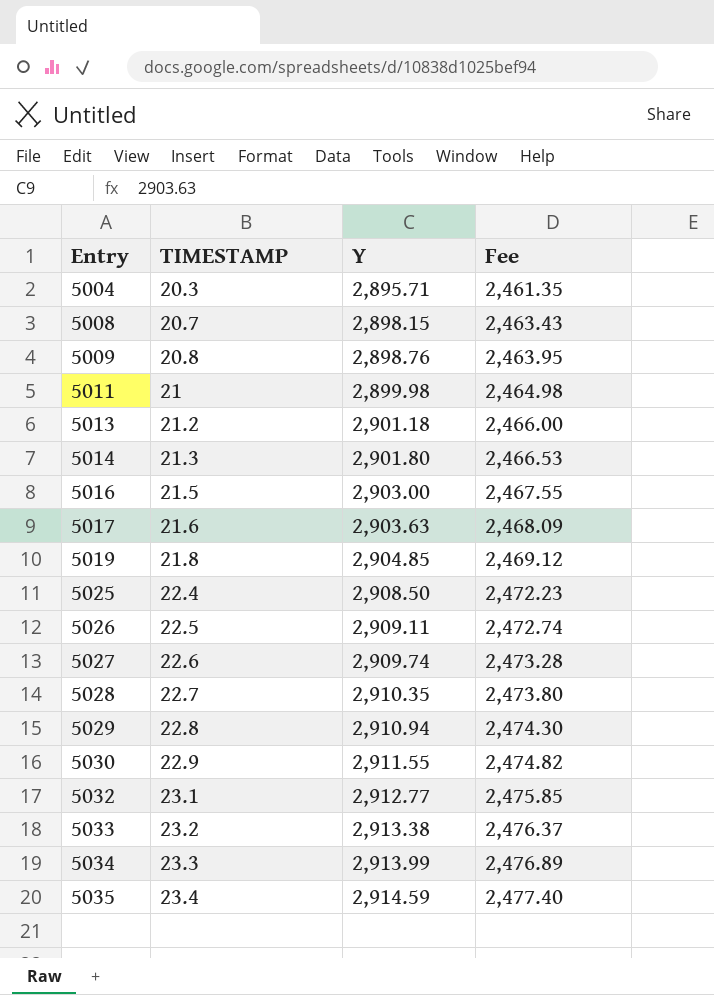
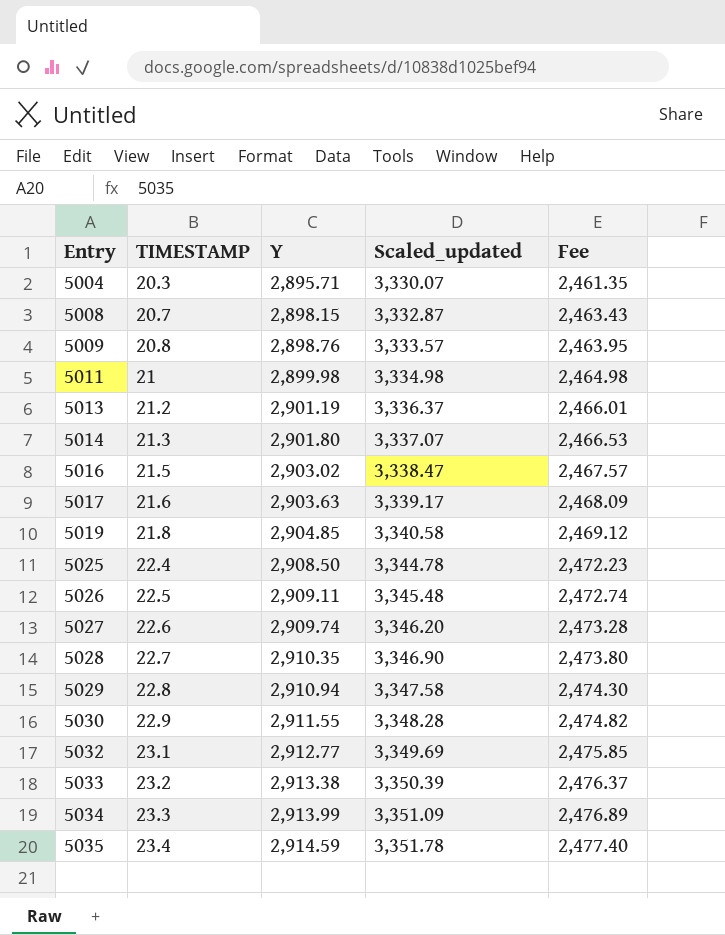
column Scaled_updated | formula: none -> [Y] * 1.15
5013 | Y: 2,901.18 -> 2,901.19
5013 | Fee: 2,466.00 -> 2,466.01
5016 | Y: 2,903.00 -> 2,903.02
5016 | Fee: 2,467.55 -> 2,467.57

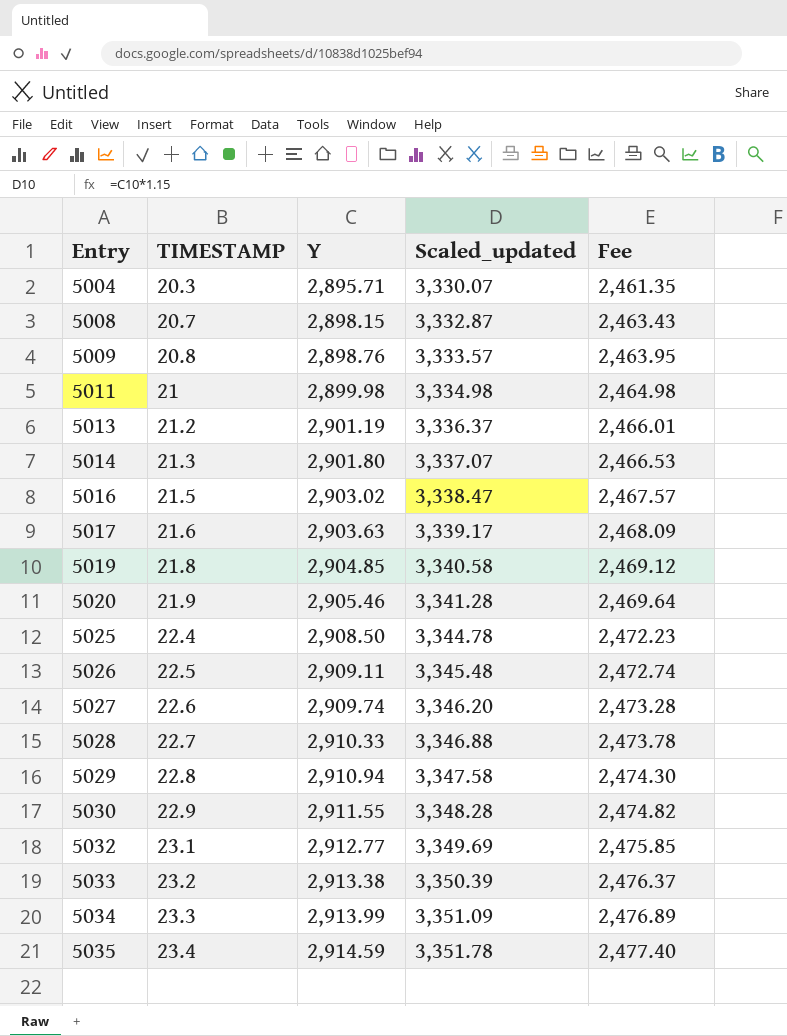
row 5020: none -> 21.9 | 2,905.46 | 3,341.28 | 2,469.64
5028 | Y: 2,910.35 -> 2,910.33
5028 | Scaled_updated: 3,346.90 -> 3,346.88
5028 | Fee: 2,473.80 -> 2,473.78

